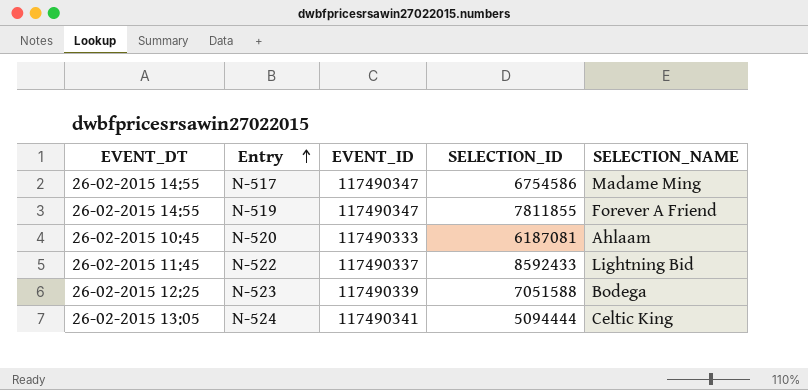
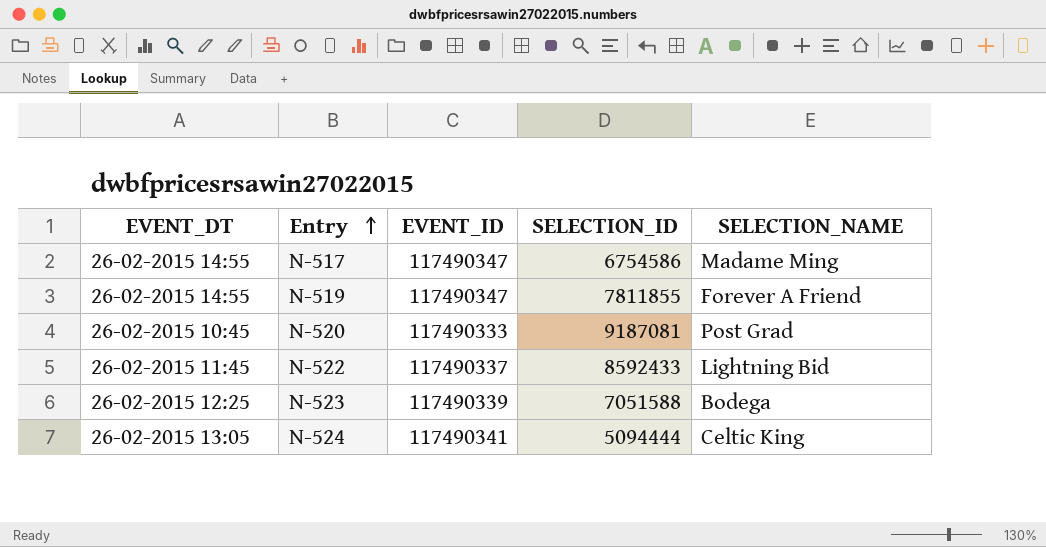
N-520 | SELECTION_ID: 6187081 -> 9187081
N-520 | SELECTION_NAME: Ahlaam -> Post Grad

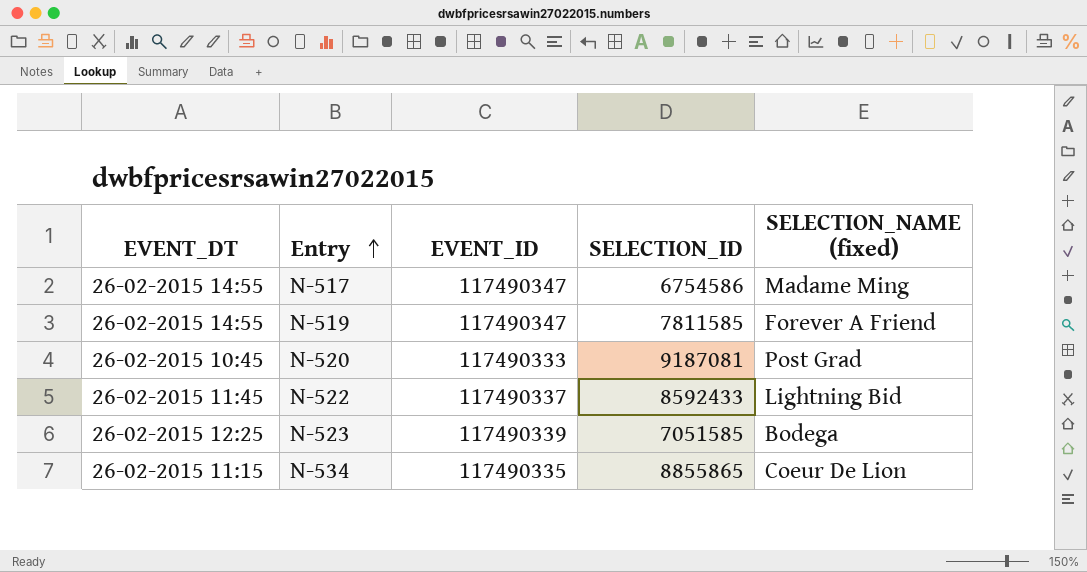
column name: SELECTION_NAME -> SELECTION_NAME (fixed)
row N-524: 26-02-2015 13:05 | 117490341 | 5094444 | Celtic King -> none
N-519 | SELECTION_ID: 7811855 -> 7811585
N-523 | SELECTION_ID: 7051588 -> 7051585
row N-534: none -> 26-02-2015 11:15 | 117490335 | 8855865 | Coeur De Lion

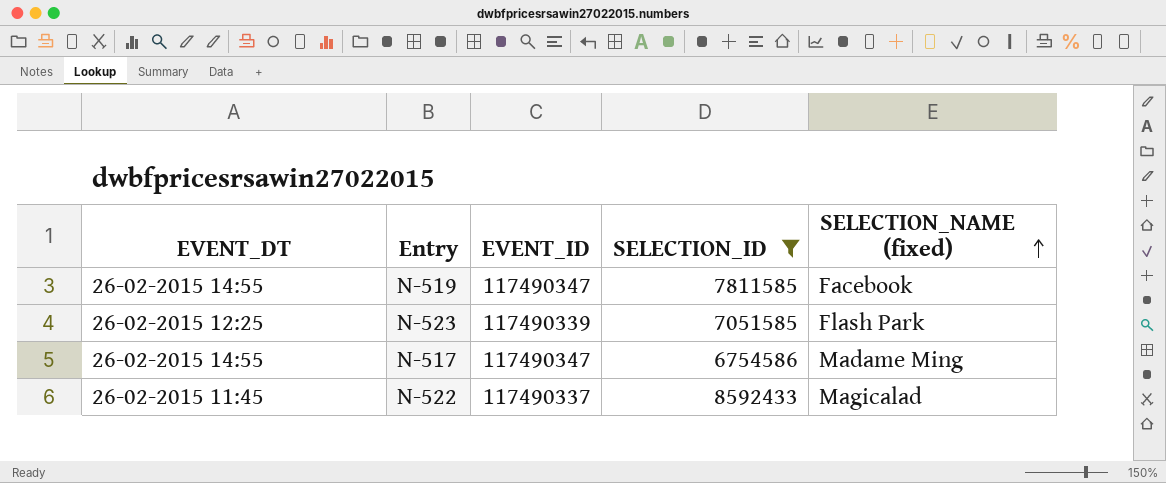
filter: none -> SELECTION_ID <= 8592433
row order: Entry ascending -> SELECTION_NAME (fixed) ascending
N-519 | SELECTION_NAME (fixed): Forever A Friend -> Facebook
N-523 | SELECTION_NAME (fixed): Bodega -> Flash Park
N-522 | SELECTION_NAME (fixed): Lightning Bid -> Magicalad

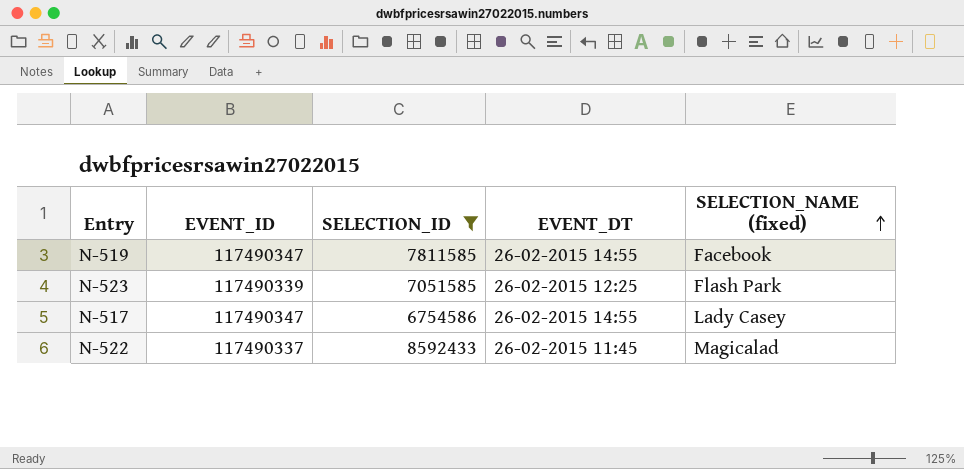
column EVENT_DT | position: 1 -> 4
N-517 | SELECTION_NAME (fixed): Madame Ming -> Lady Casey

